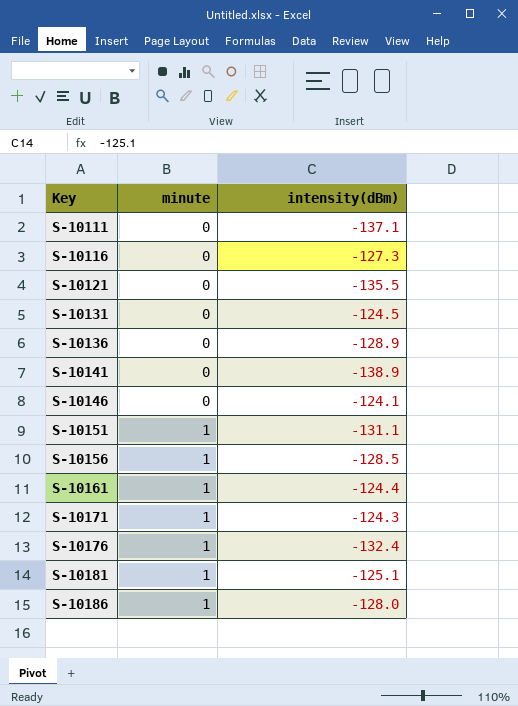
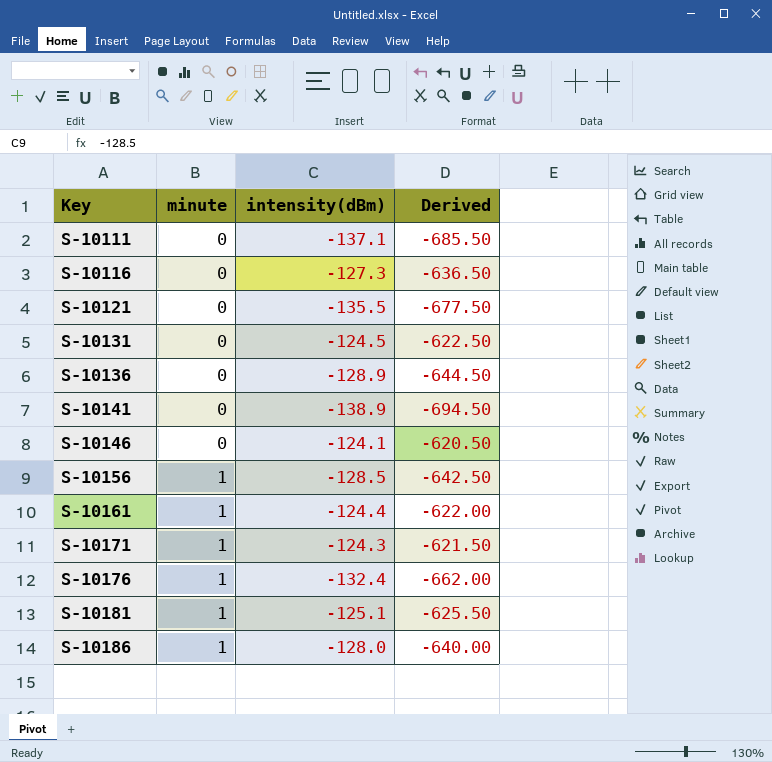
column Derived | formula: none -> [intensity(dBm)] * 5
row S-10151: 1 | -131.1 -> none

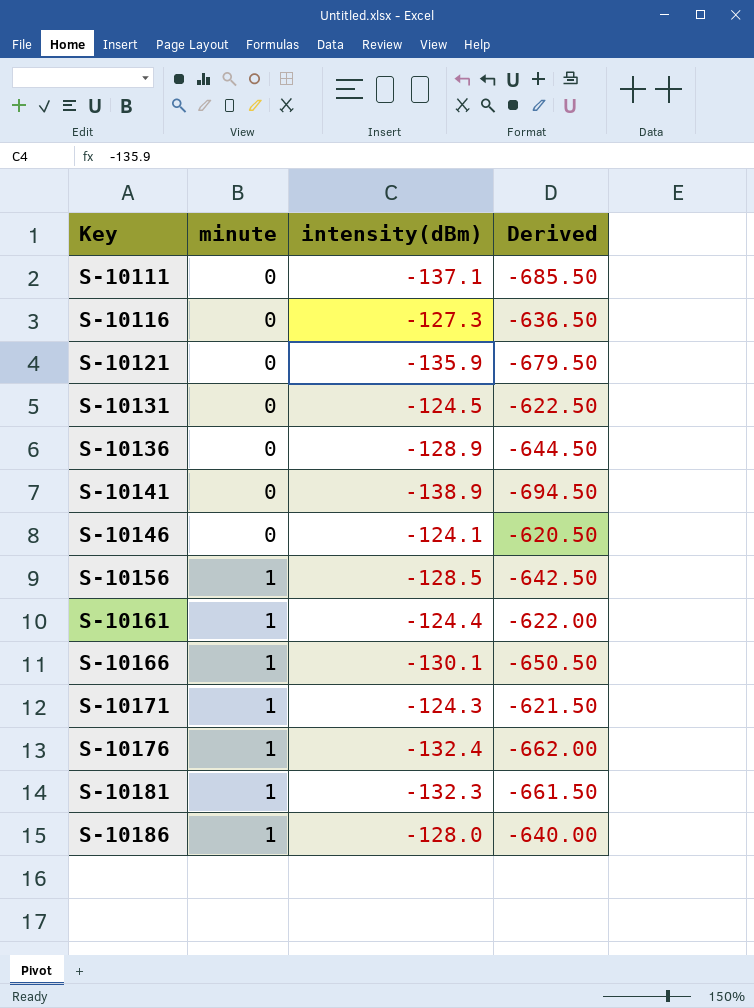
S-10121 | intensity(dBm): -135.5 -> -135.9
S-10121 | Derived: -677.50 -> -679.50
row S-10166: none -> 1 | -130.1 | -650.50
S-10181 | intensity(dBm): -125.1 -> -132.3
S-10181 | Derived: -625.50 -> -661.50

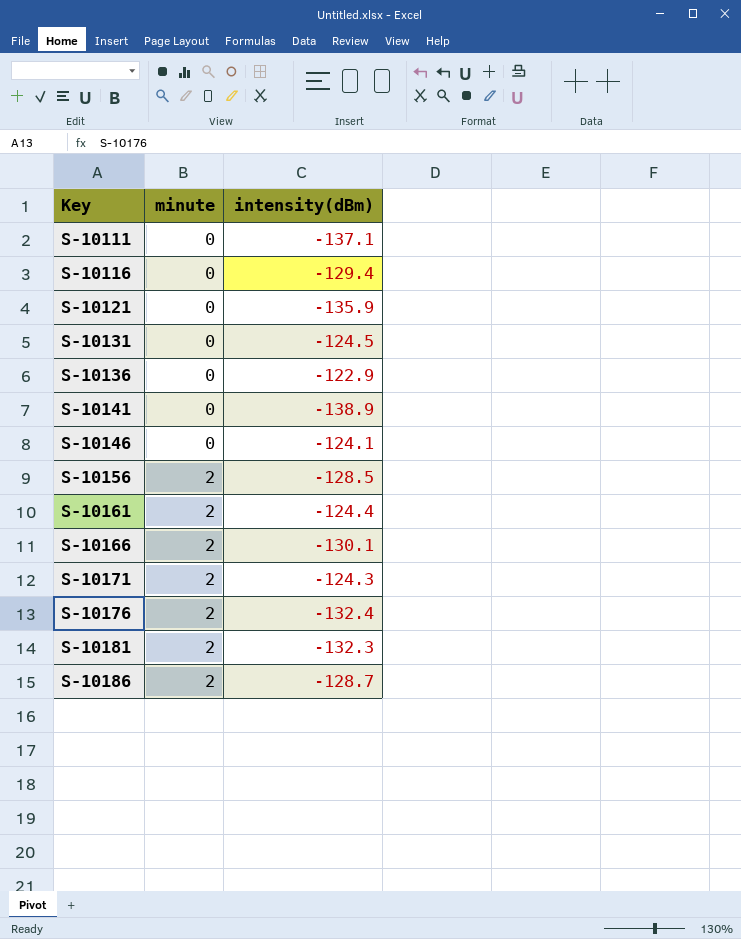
column Derived | formula: [intensity(dBm)] * 5 -> none
S-10116 | intensity(dBm): -127.3 -> -129.4
S-10136 | intensity(dBm): -128.9 -> -122.9
S-10156 | minute: 1 -> 2
S-10161 | minute: 1 -> 2
S-10166 | minute: 1 -> 2
S-10171 | minute: 1 -> 2
S-10176 | minute: 1 -> 2
S-10181 | minute: 1 -> 2
S-10186 | minute: 1 -> 2
S-10186 | intensity(dBm): -128.0 -> -128.7

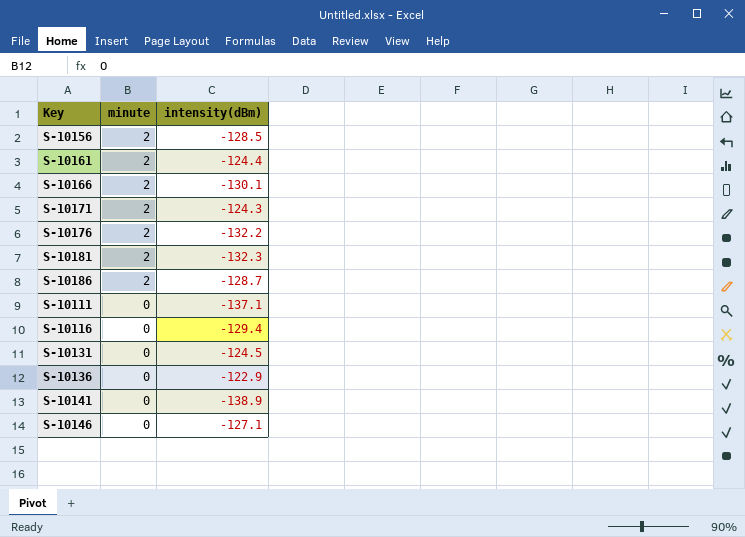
row order: Key ascending -> minute descending
row S-10121: 0 | -135.9 -> none
S-10176 | intensity(dBm): -132.4 -> -132.2
S-10146 | intensity(dBm): -124.1 -> -127.1

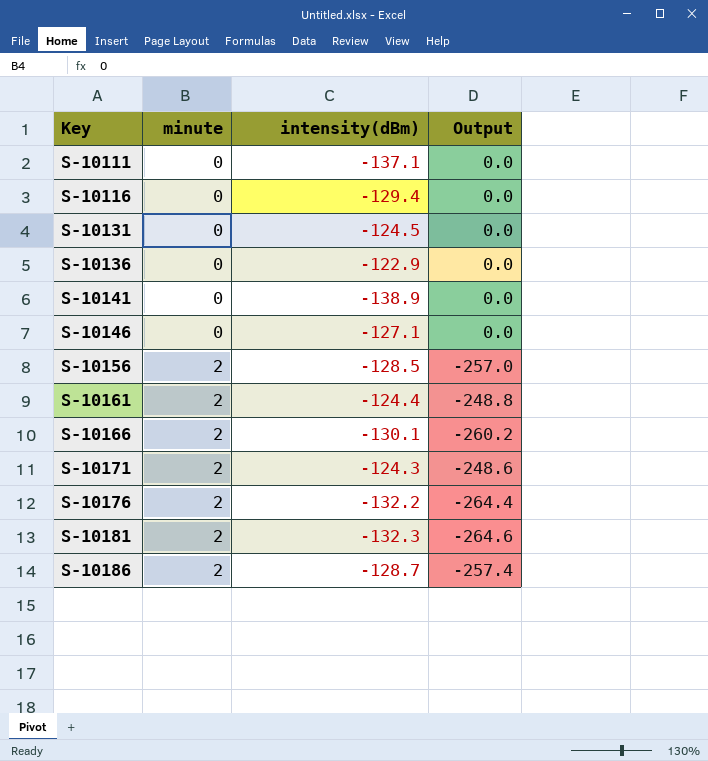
row order: minute descending -> Key ascending
column Output | formula: none -> [minute] * [intensity(dBm)]

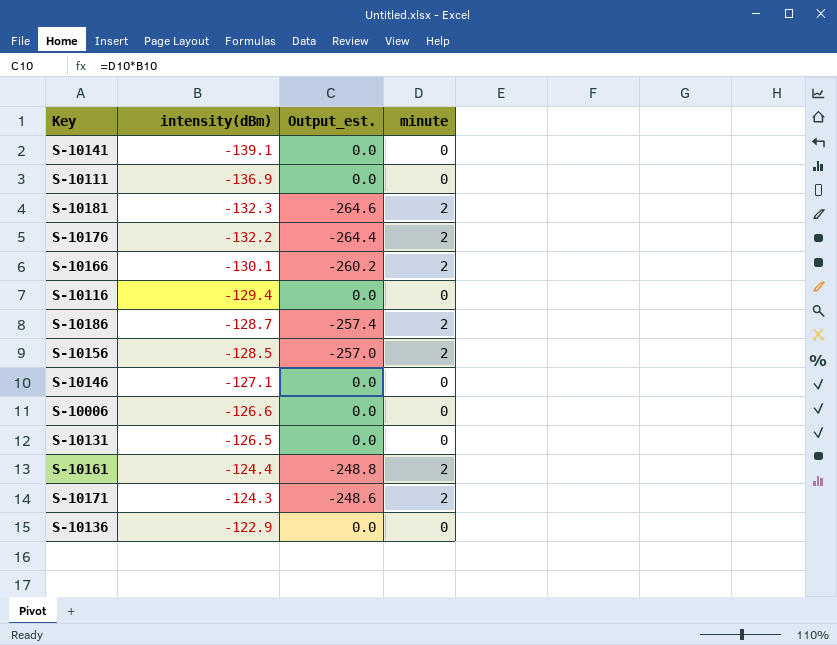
row order: Key ascending -> intensity(dBm) ascending
column name: Output -> Output_est.
column minute | position: 2 -> 4
S-10141 | intensity(dBm): -138.9 -> -139.1
S-10111 | intensity(dBm): -137.1 -> -136.9
row S-10006: none -> -126.6 | 0.0 | 0
S-10131 | intensity(dBm): -124.5 -> -126.5

